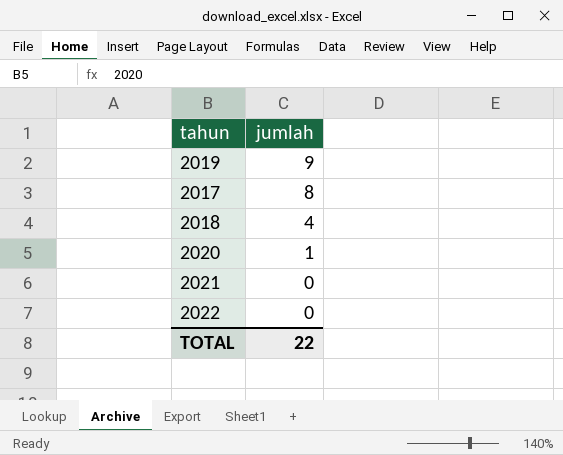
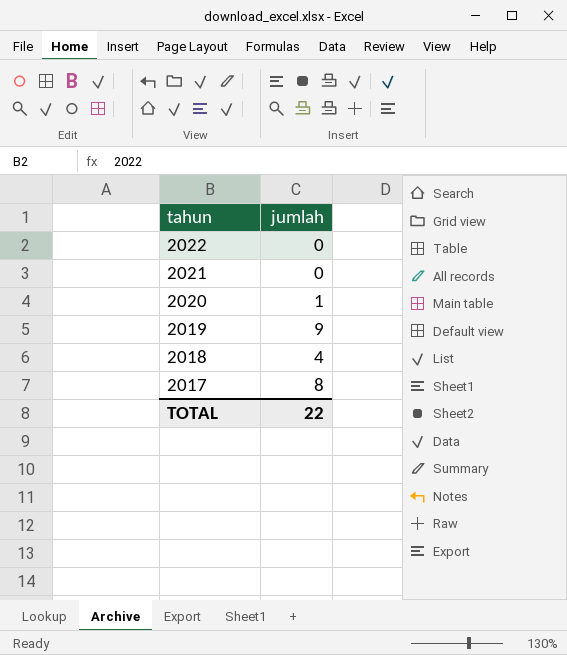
row order: jumlah descending -> tahun descending

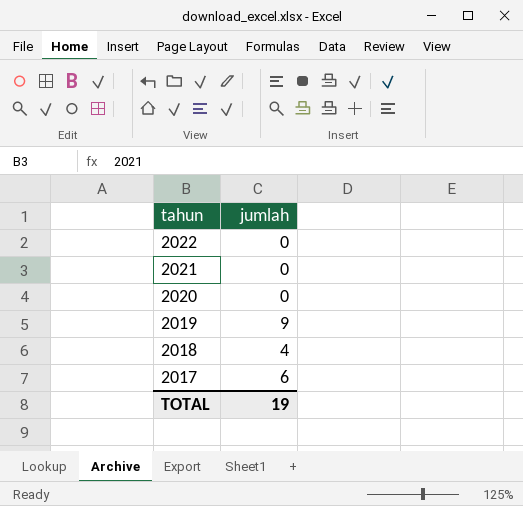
2020 | jumlah: 1 -> 0
2017 | jumlah: 8 -> 6
TOTAL | jumlah: 22 -> 19

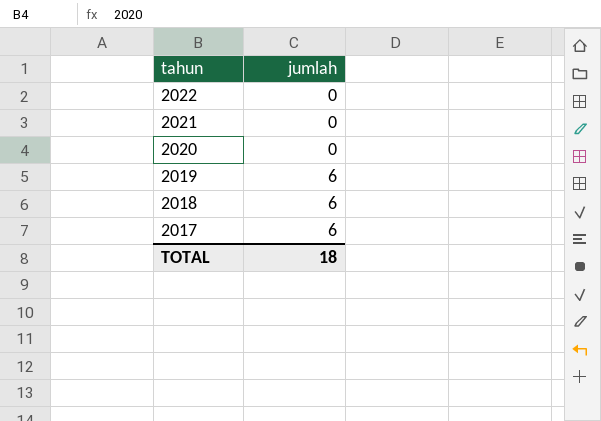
2019 | jumlah: 9 -> 6
2018 | jumlah: 4 -> 6
TOTAL | jumlah: 19 -> 18

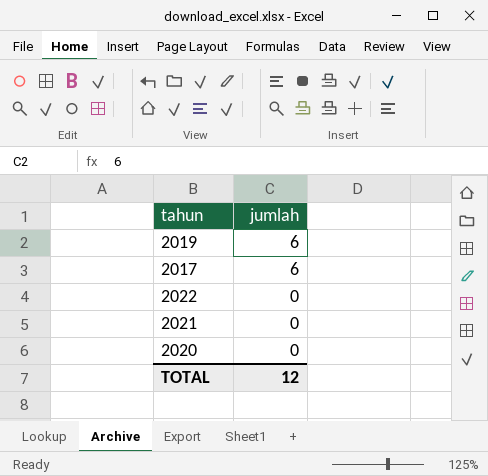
row order: tahun descending -> jumlah descending
row 2018: 6 -> none
TOTAL | jumlah: 18 -> 12

